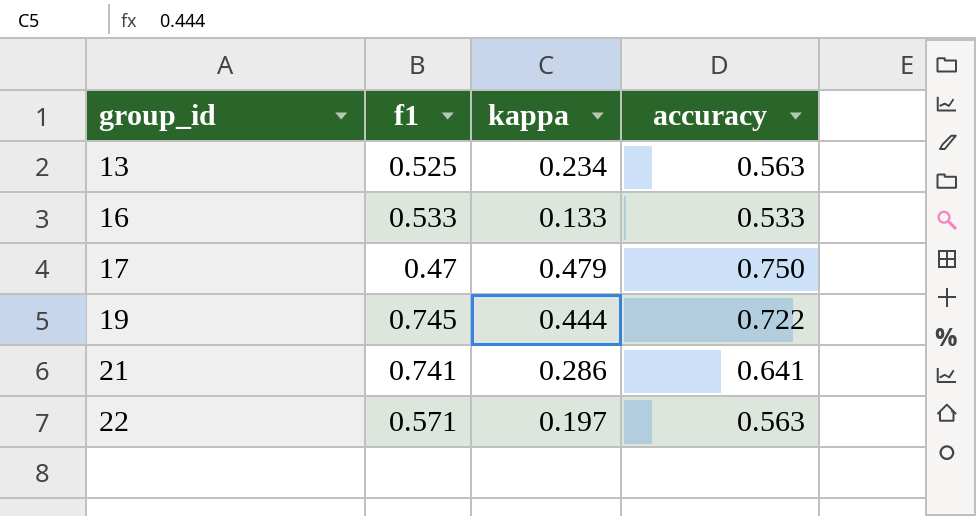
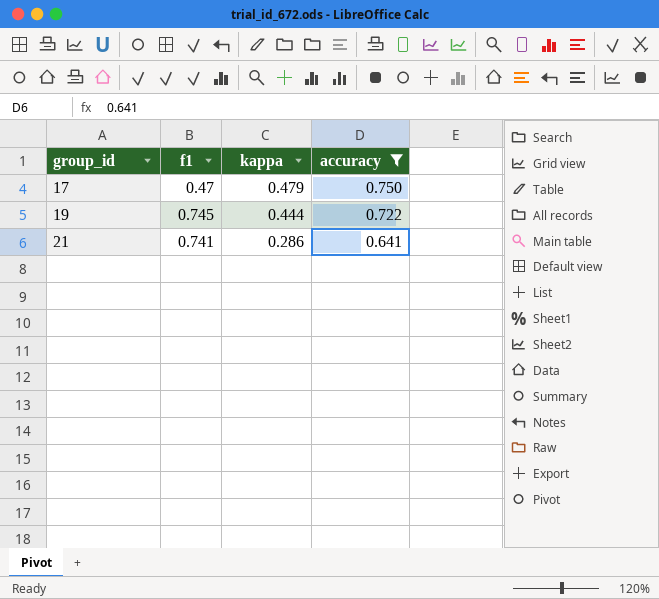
filter: none -> accuracy >= 0.641

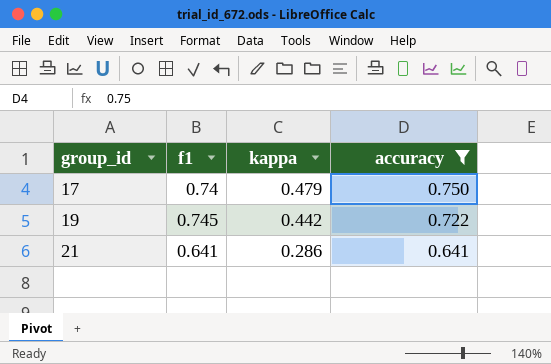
17 | f1: 0.47 -> 0.74
19 | kappa: 0.444 -> 0.442
21 | f1: 0.741 -> 0.641

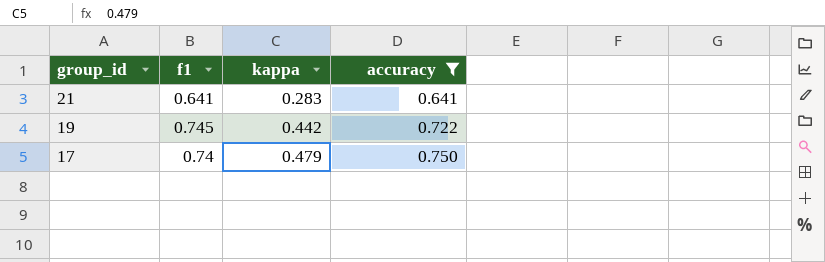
row order: group_id ascending -> group_id descending
21 | kappa: 0.286 -> 0.283

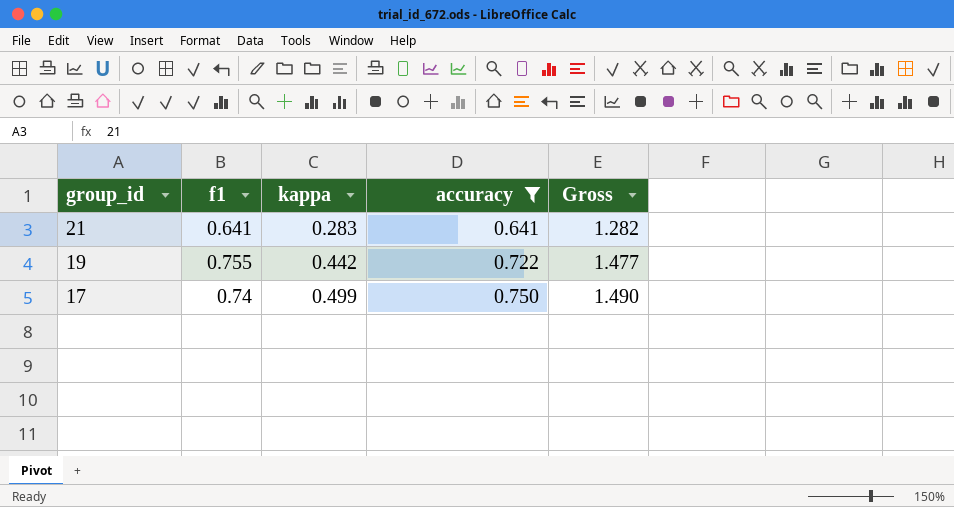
column Gross | formula: none -> [f1] + [accuracy]
19 | f1: 0.745 -> 0.755
17 | kappa: 0.479 -> 0.499

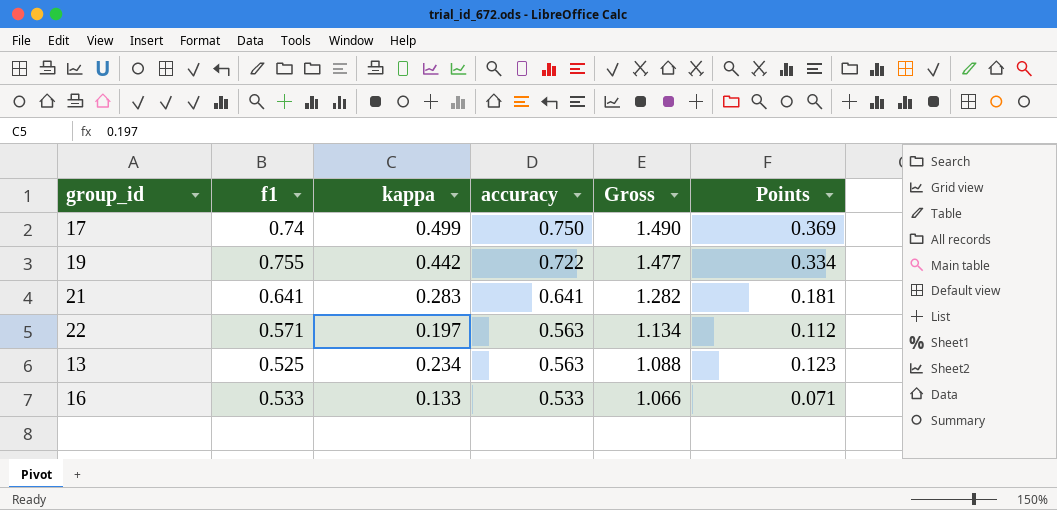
filter: accuracy >= 0.641 -> none
row order: group_id descending -> accuracy descending
column Points | formula: none -> [f1] * [kappa]

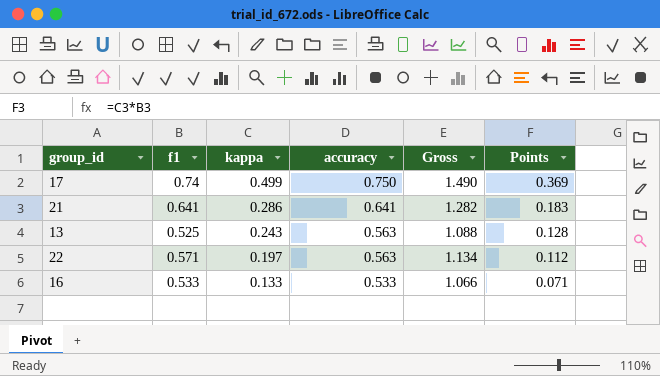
row order: accuracy descending -> kappa descending
row 19: 0.755 | 0.442 | 0.722 | 1.477 | 0.334 -> none
21 | kappa: 0.283 -> 0.286
21 | Points: 0.181 -> 0.183
13 | kappa: 0.234 -> 0.243
13 | Points: 0.123 -> 0.128

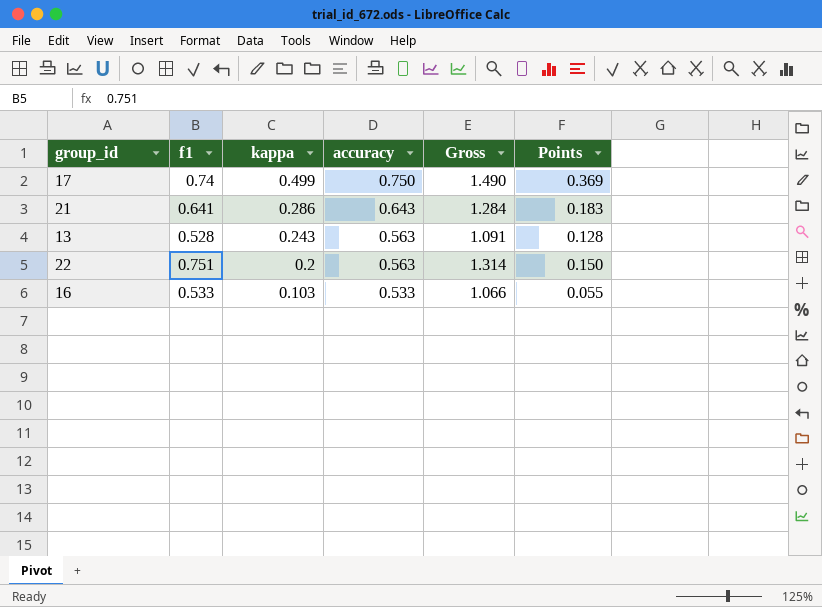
21 | accuracy: 0.641 -> 0.643
21 | Gross: 1.282 -> 1.284
13 | f1: 0.525 -> 0.528
13 | Gross: 1.088 -> 1.091
22 | f1: 0.571 -> 0.751
22 | kappa: 0.197 -> 0.2
22 | Gross: 1.134 -> 1.314
22 | Points: 0.112 -> 0.150
16 | kappa: 0.133 -> 0.103
16 | Points: 0.071 -> 0.055

